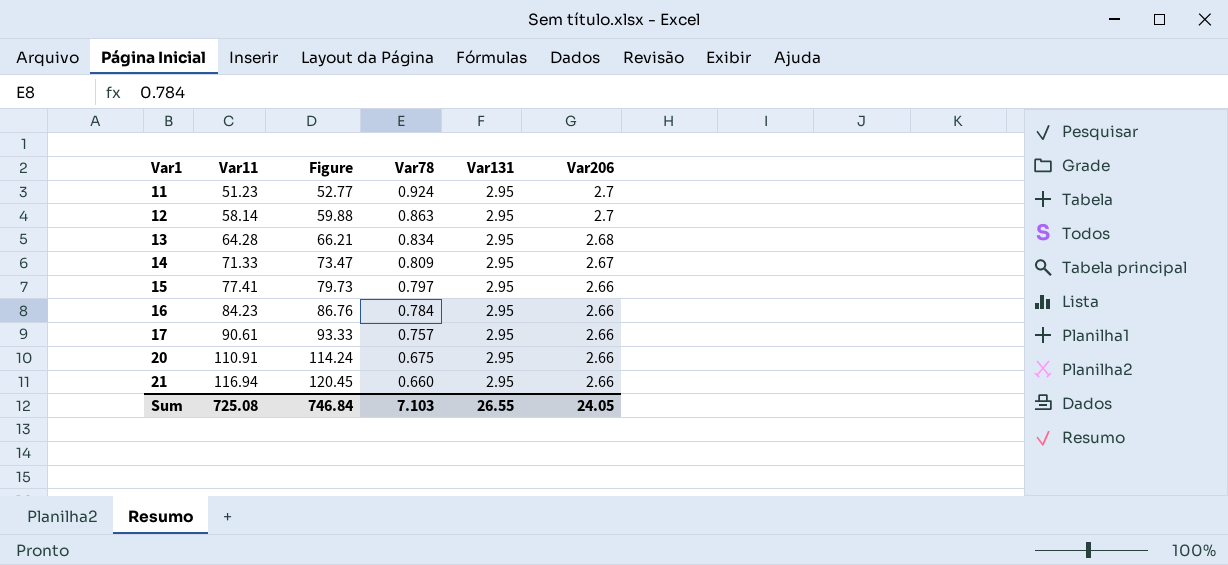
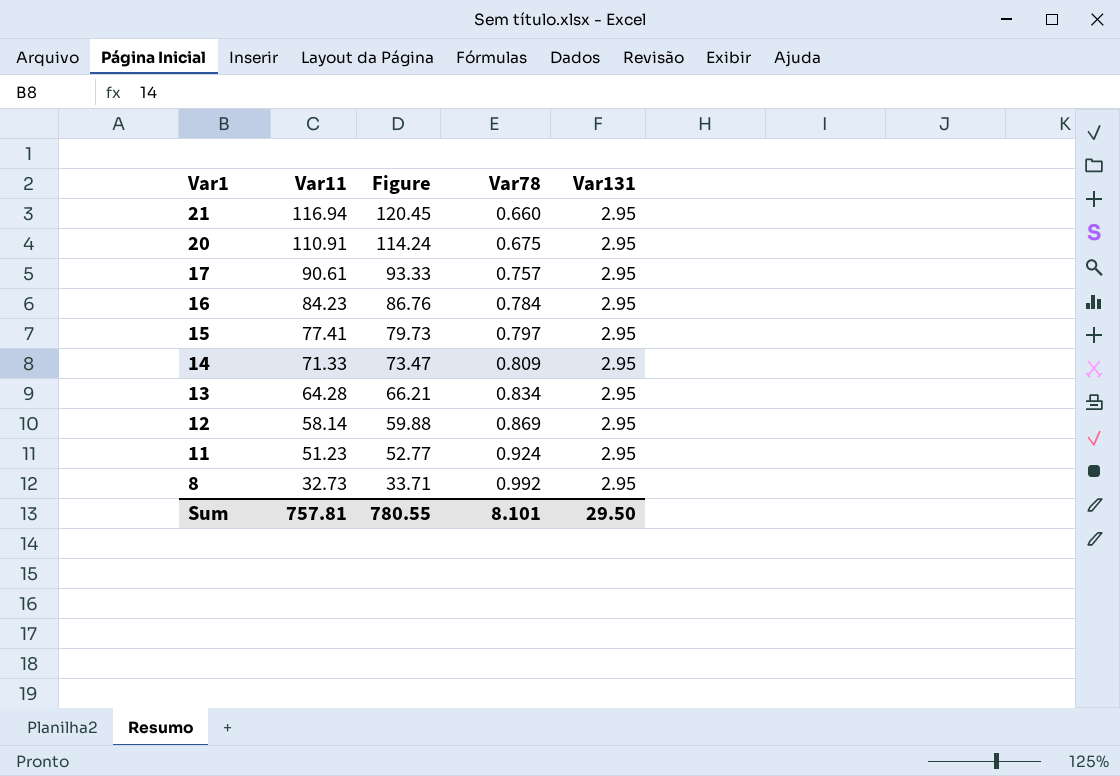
row order: Var1 ascending -> Var1 descending
column Var206 | position: 6 -> none
12 | Var78: 0.863 -> 0.869
row 8: none -> 32.73 | 33.71 | 0.992 | 2.95
Sum | Var11: 725.08 -> 757.81
Sum | Figure: 746.84 -> 780.55
Sum | Var78: 7.103 -> 8.101
Sum | Var131: 26.55 -> 29.50

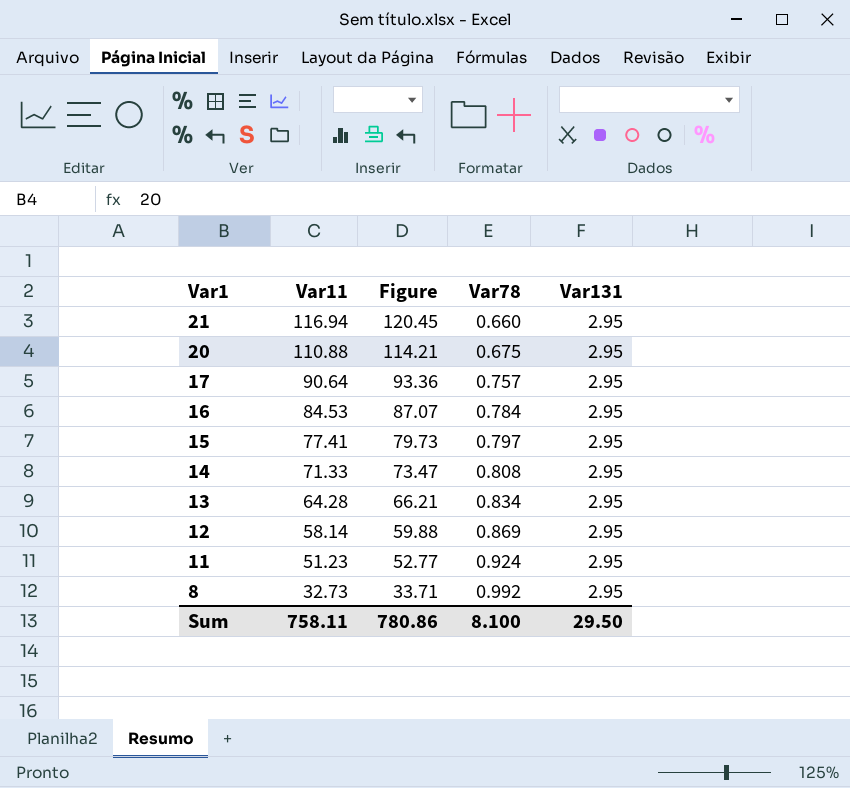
20 | Var11: 110.91 -> 110.88
20 | Figure: 114.24 -> 114.21
17 | Var11: 90.61 -> 90.64
17 | Figure: 93.33 -> 93.36
16 | Var11: 84.23 -> 84.53
16 | Figure: 86.76 -> 87.07
14 | Var78: 0.809 -> 0.808
Sum | Var11: 757.81 -> 758.11
Sum | Figure: 780.55 -> 780.86
Sum | Var78: 8.101 -> 8.100

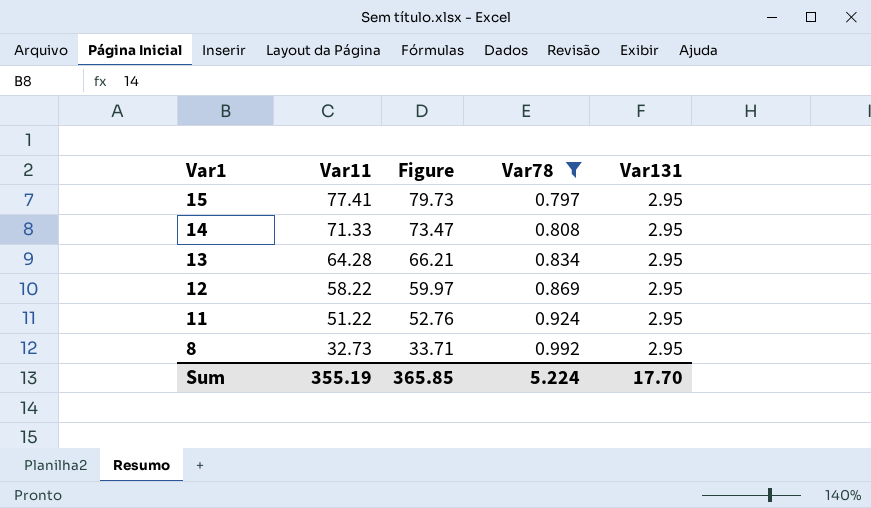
filter: none -> Var78 >= 0.797
12 | Var11: 58.14 -> 58.22
12 | Figure: 59.88 -> 59.97
11 | Var11: 51.23 -> 51.22
11 | Figure: 52.77 -> 52.76
Sum | Var11: 758.11 -> 355.19
Sum | Figure: 780.86 -> 365.85
Sum | Var78: 8.100 -> 5.224
Sum | Var131: 29.50 -> 17.70

